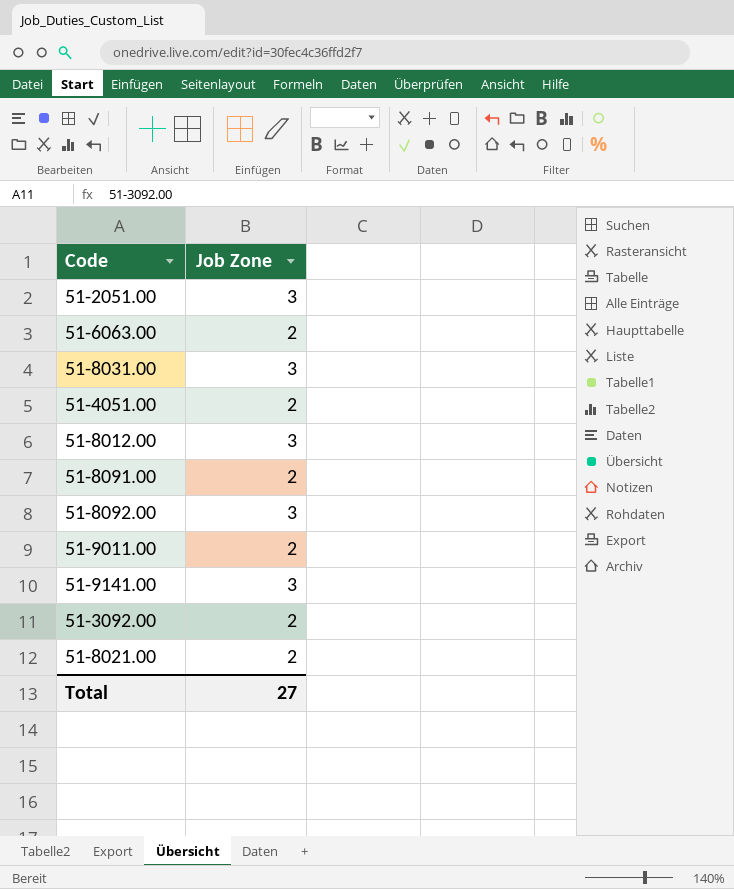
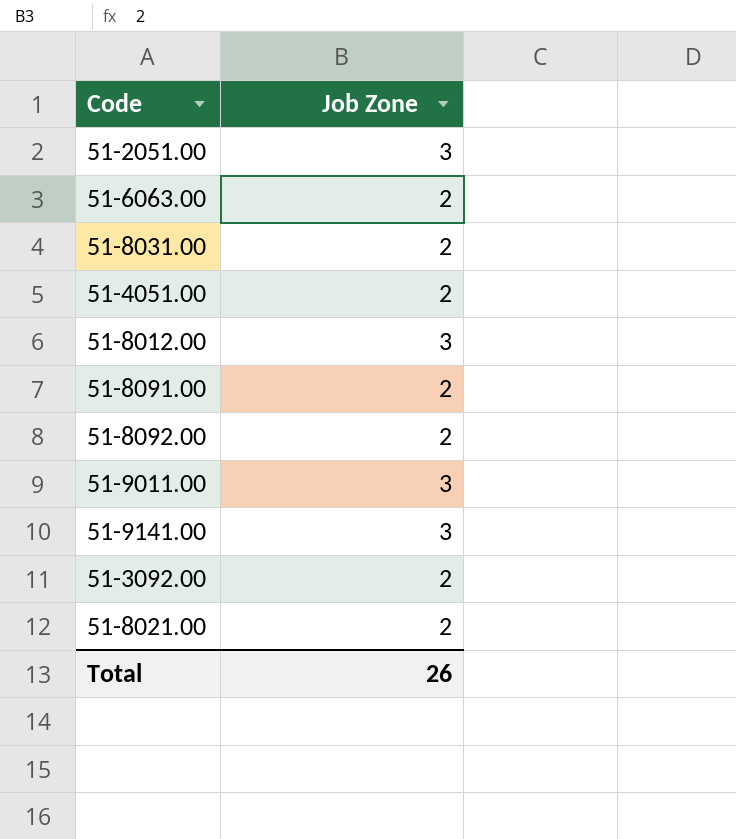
51-8031.00 | Job Zone: 3 -> 2
51-8092.00 | Job Zone: 3 -> 2
51-9011.00 | Job Zone: 2 -> 3
Total | Job Zone: 27 -> 26

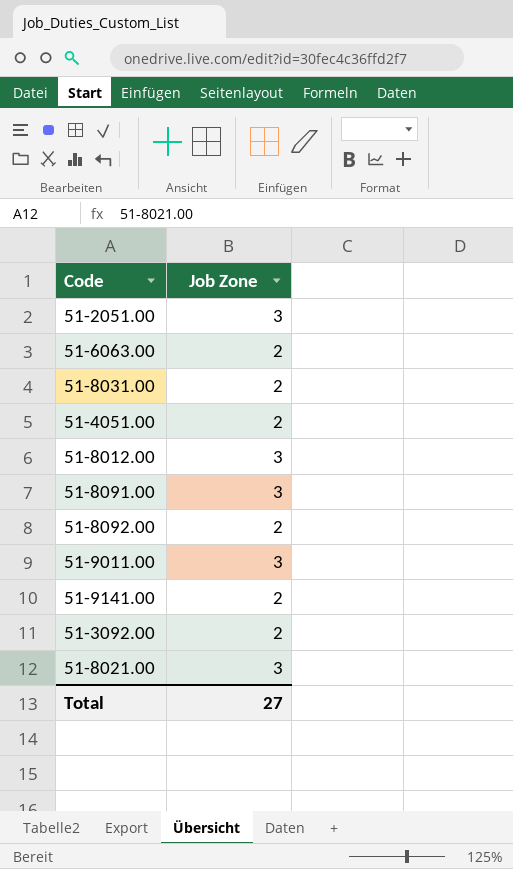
51-8091.00 | Job Zone: 2 -> 3
51-9141.00 | Job Zone: 3 -> 2
51-8021.00 | Job Zone: 2 -> 3
Total | Job Zone: 26 -> 27

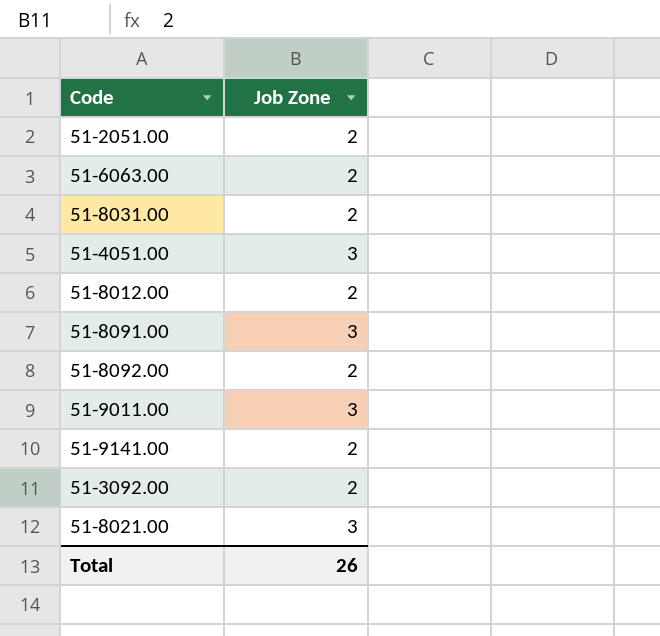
51-2051.00 | Job Zone: 3 -> 2
51-4051.00 | Job Zone: 2 -> 3
51-8012.00 | Job Zone: 3 -> 2
Total | Job Zone: 27 -> 26

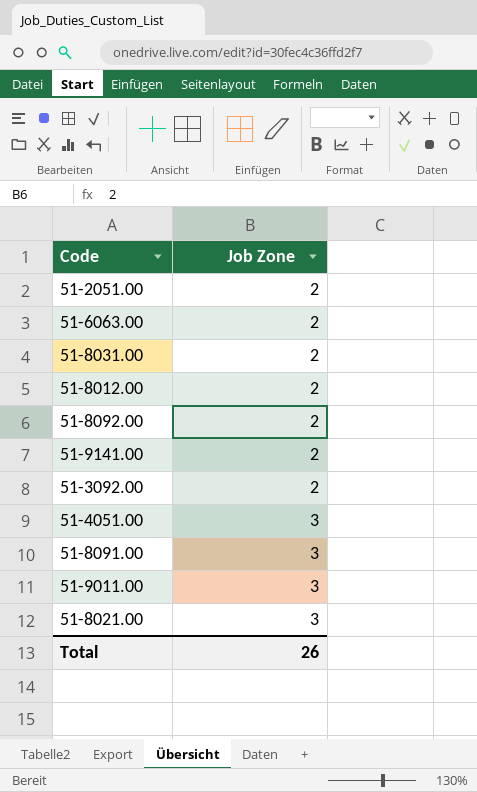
row order: none -> Job Zone ascending

